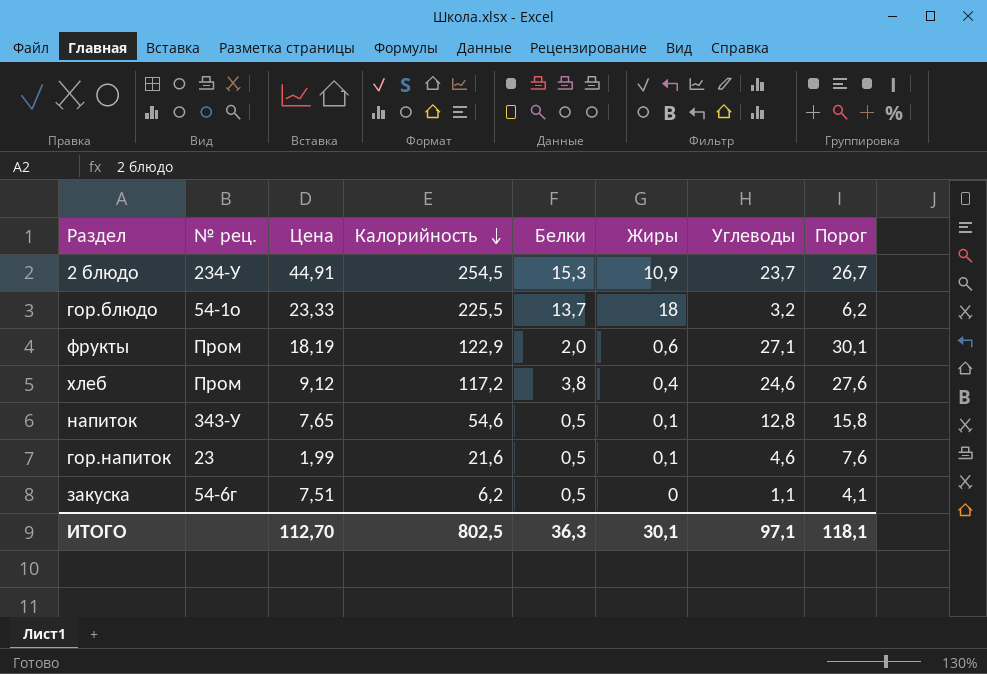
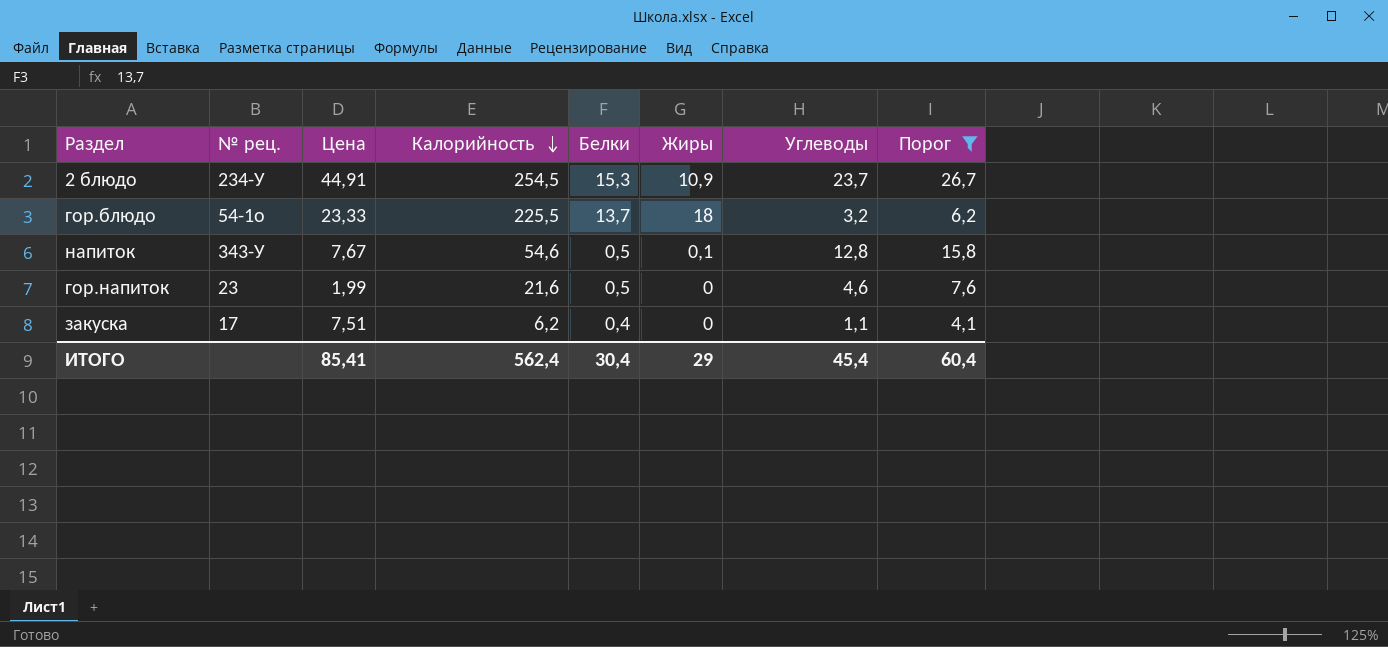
filter: none -> Порог <= 26,7
напиток | Цена: 7,65 -> 7,67
гор.напиток | Жиры: 0,1 -> 0
закуска | № рец.: 54-6г -> 17
закуска | Белки: 0,5 -> 0,4
ИТОГО | Цена: 112,70 -> 85,41
ИТОГО | Калорийность: 802,5 -> 562,4
ИТОГО | Белки: 36,3 -> 30,4
ИТОГО | Жиры: 30,1 -> 29
ИТОГО | Углеводы: 97,1 -> 45,4
ИТОГО | Порог: 118,1 -> 60,4

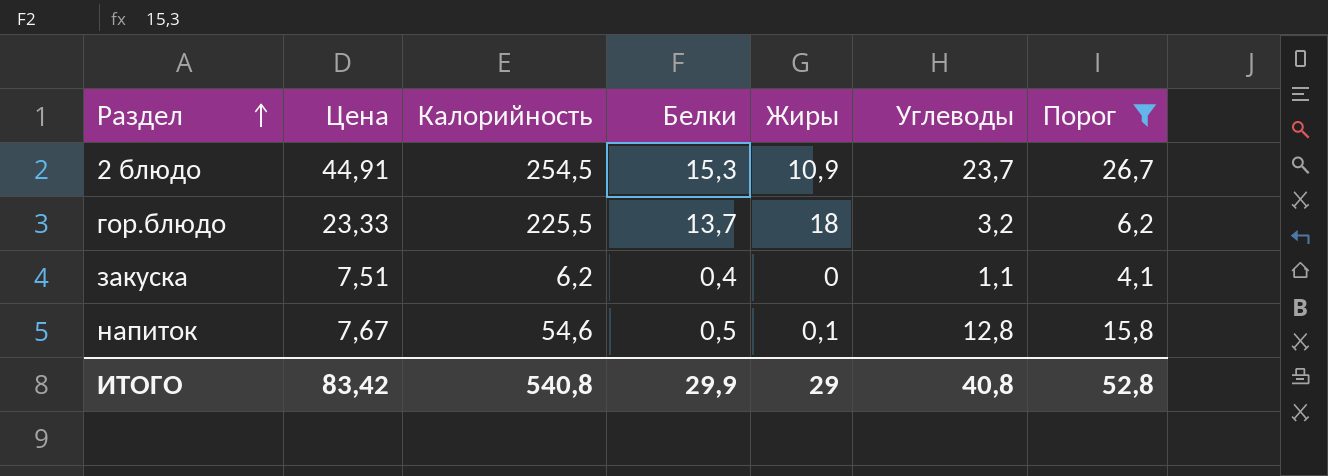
row order: Калорийность descending -> Раздел ascending
column № рец. | position: 2 -> none
row гор.напиток: 23 | 1,99 | 21,6 | 0,5 | 0 | 4,6 | 7,6 -> none
ИТОГО | Цена: 85,41 -> 83,42
ИТОГО | Калорийность: 562,4 -> 540,8
ИТОГО | Белки: 30,4 -> 29,9
ИТОГО | Углеводы: 45,4 -> 40,8
ИТОГО | Порог: 60,4 -> 52,8

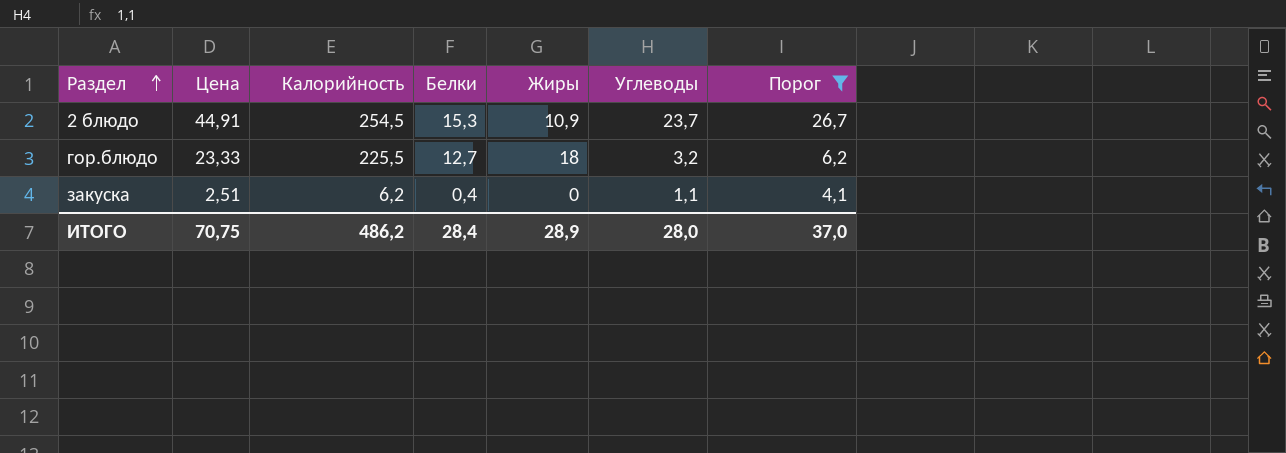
row напиток: 7,67 | 54,6 | 0,5 | 0,1 | 12,8 | 15,8 -> none
гор.блюдо | Белки: 13,7 -> 12,7
закуска | Цена: 7,51 -> 2,51
ИТОГО | Цена: 83,42 -> 70,75
ИТОГО | Калорийность: 540,8 -> 486,2
ИТОГО | Белки: 29,9 -> 28,4
ИТОГО | Жиры: 29 -> 28,9
ИТОГО | Углеводы: 40,8 -> 28,0
ИТОГО | Порог: 52,8 -> 37,0

